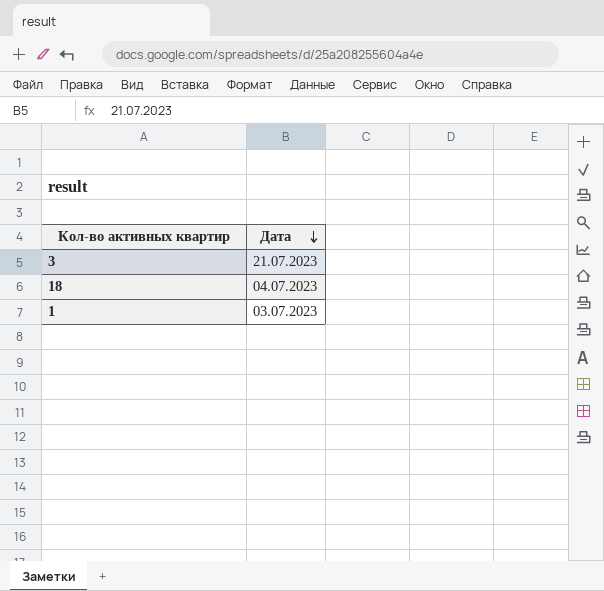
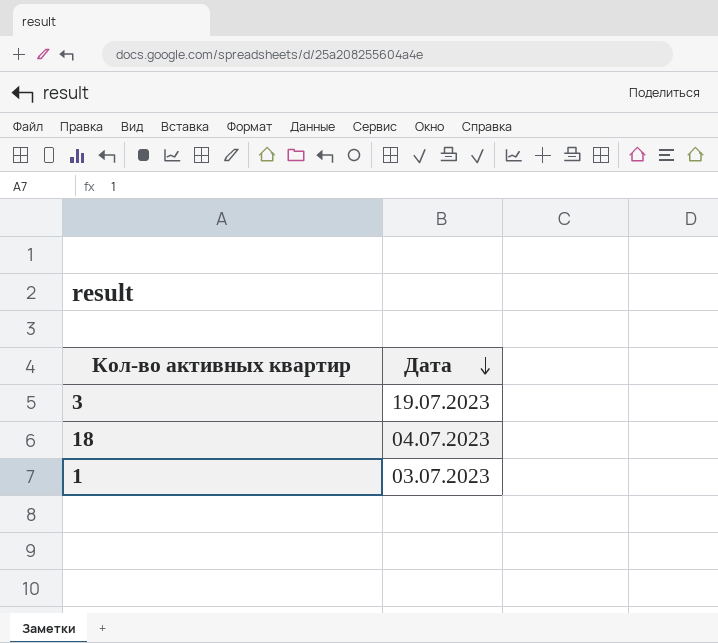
3 | Дата: 21.07.2023 -> 19.07.2023

